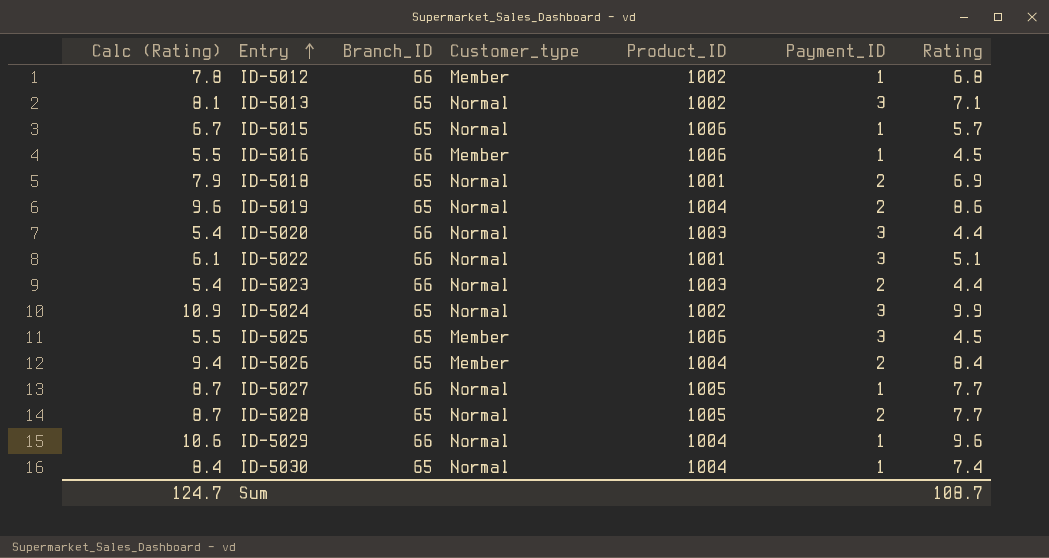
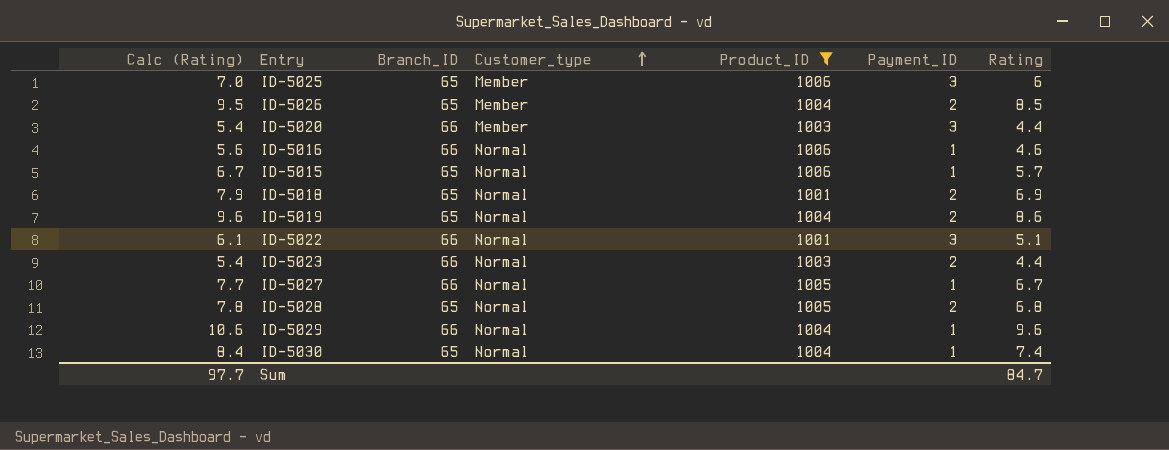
filter: none -> Product_ID != 1002
row order: Entry ascending -> Customer_type ascending
ID-5025 | Calc (Rating): 5.5 -> 7.0
ID-5025 | Rating: 4.5 -> 6
ID-5026 | Calc (Rating): 9.4 -> 9.5
ID-5026 | Rating: 8.4 -> 8.5
ID-5020 | Customer_type: Normal -> Member
ID-5016 | Calc (Rating): 5.5 -> 5.6
ID-5016 | Customer_type: Member -> Normal
ID-5016 | Rating: 4.5 -> 4.6
ID-5027 | Calc (Rating): 8.7 -> 7.7
ID-5027 | Rating: 7.7 -> 6.7
ID-5028 | Calc (Rating): 8.7 -> 7.8
ID-5028 | Rating: 7.7 -> 6.8
Sum | Calc (Rating): 124.7 -> 97.7
Sum | Rating: 108.7 -> 84.7

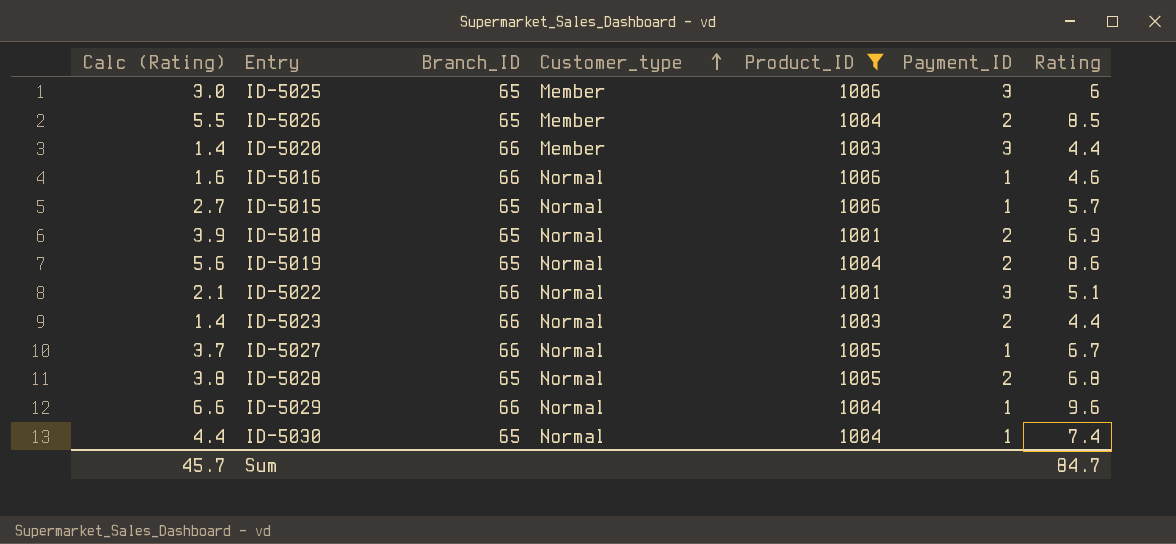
column Calc (Rating) | formula: [Rating] + 1 -> [Rating] - 3
Sum | Calc (Rating): 97.7 -> 45.7

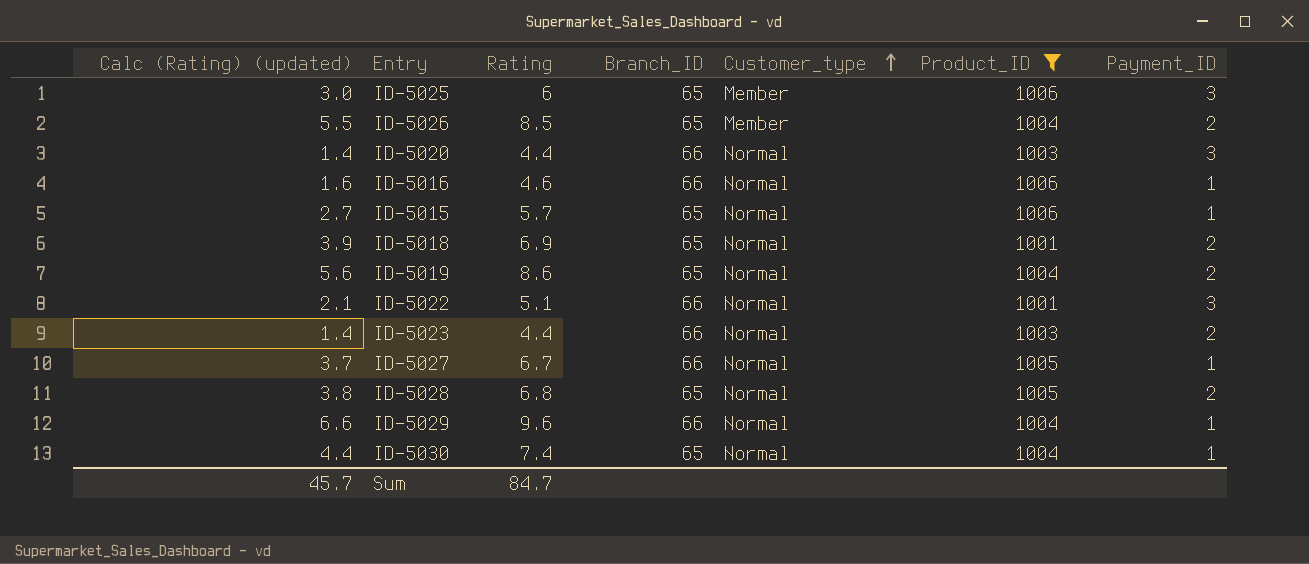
column name: Calc (Rating) -> Calc (Rating) (updated)
column Rating | position: 7 -> 3
ID-5020 | Customer_type: Member -> Normal

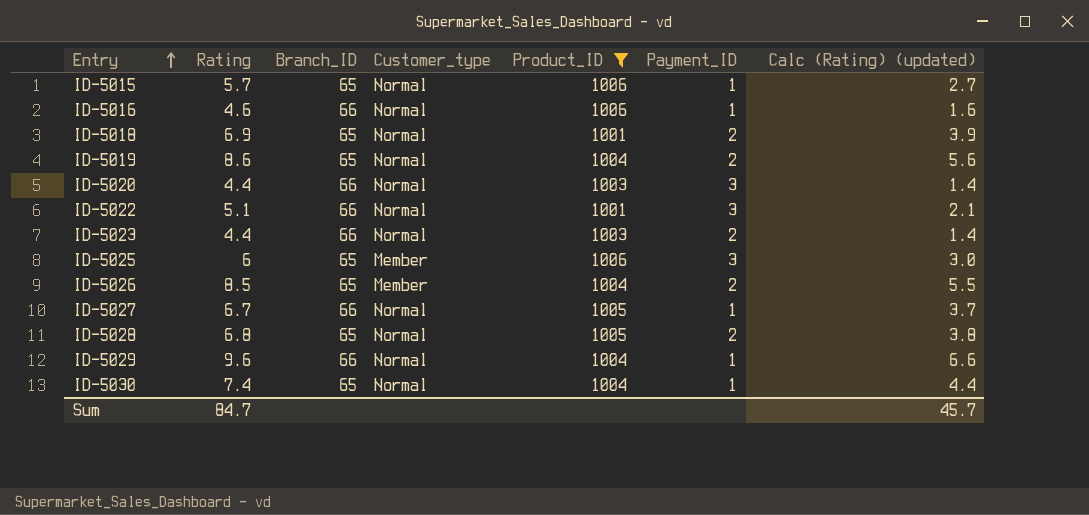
row order: Customer_type ascending -> Entry ascending
column Calc (Rating) (updated) | position: 1 -> 7

